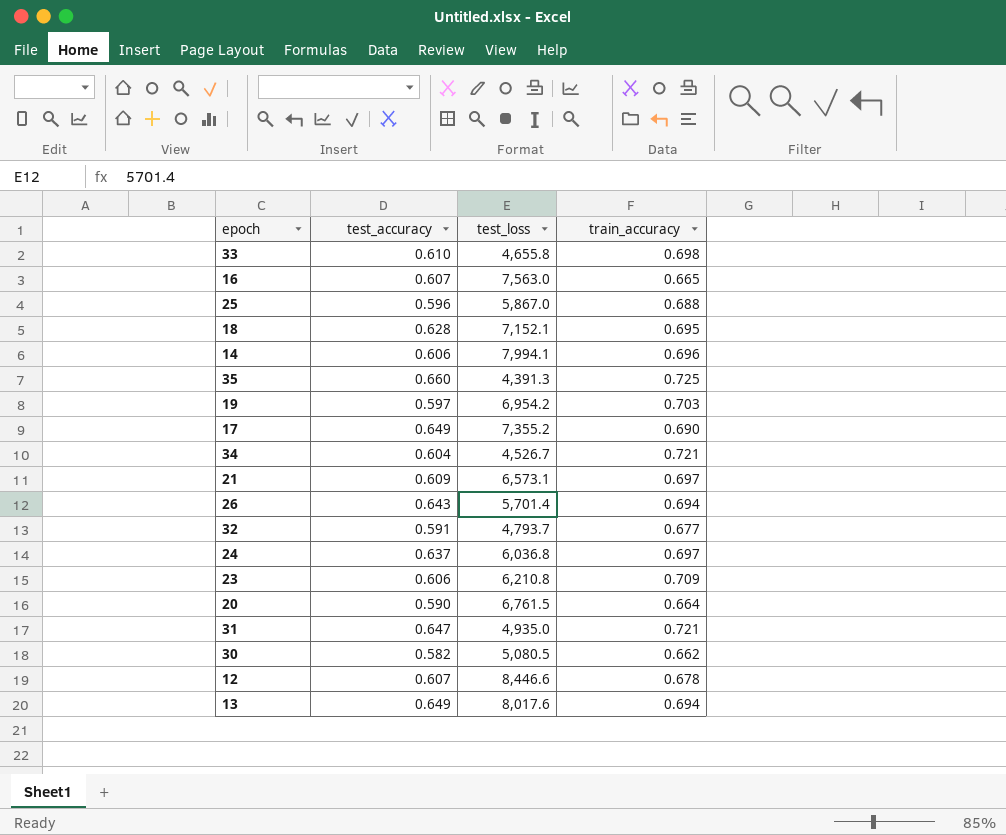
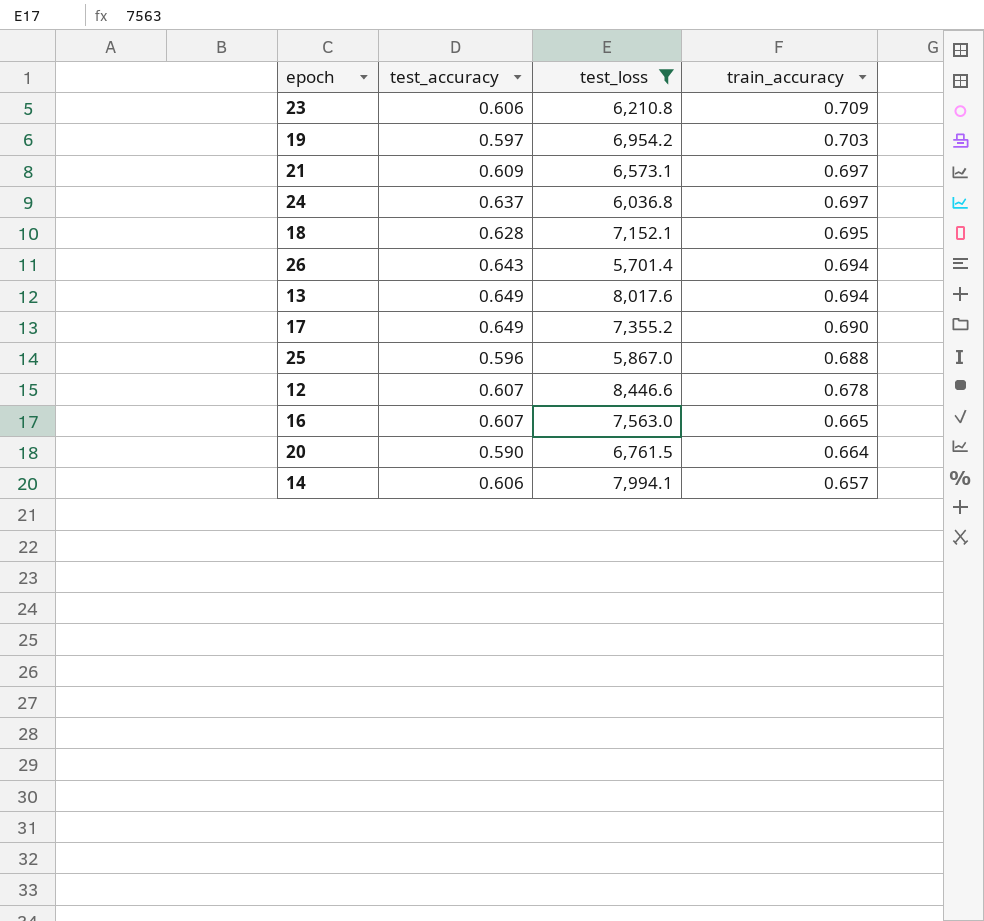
filter: none -> test_loss >= 5,701.4
row order: none -> train_accuracy descending
14 | train_accuracy: 0.696 -> 0.657

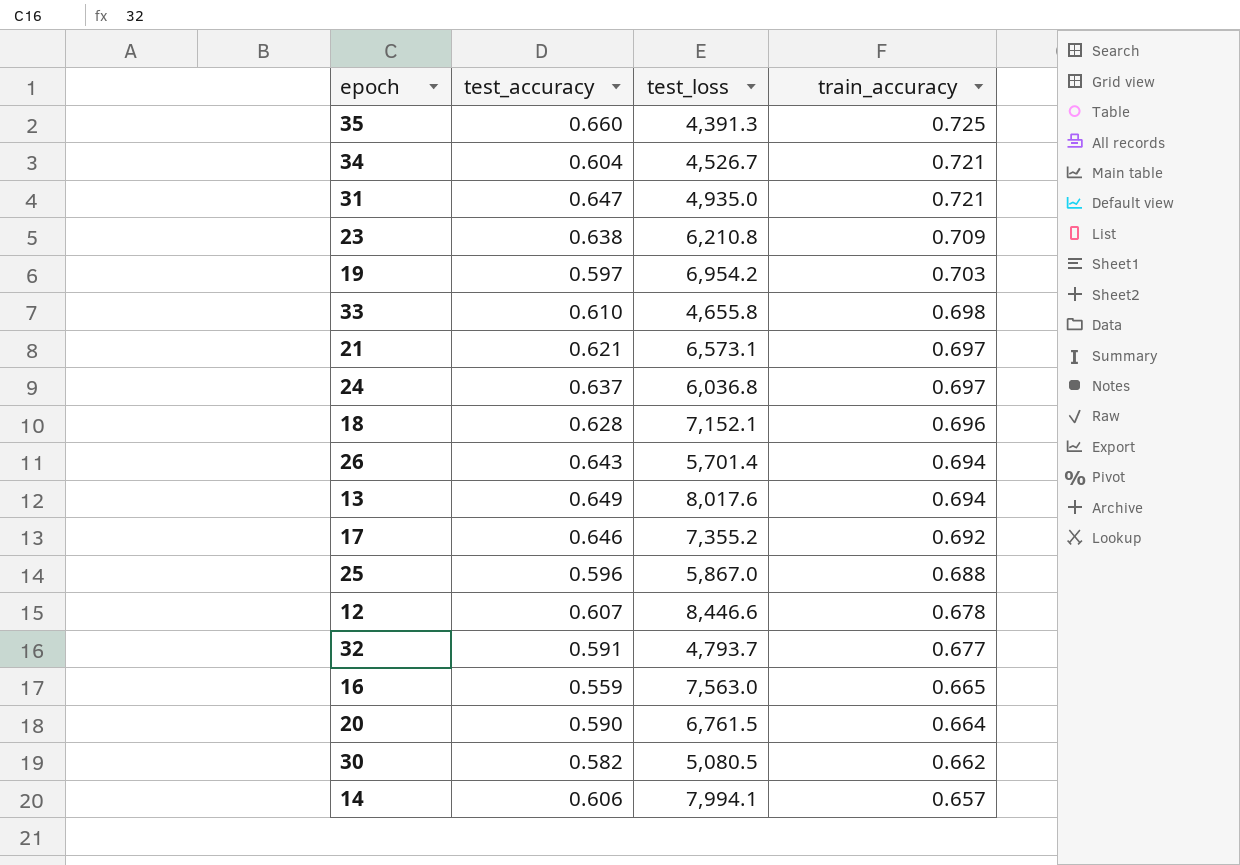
filter: test_loss >= 5,701.4 -> none
23 | test_accuracy: 0.606 -> 0.638
21 | test_accuracy: 0.609 -> 0.621
18 | train_accuracy: 0.695 -> 0.696
17 | test_accuracy: 0.649 -> 0.646
17 | train_accuracy: 0.690 -> 0.692
16 | test_accuracy: 0.607 -> 0.559

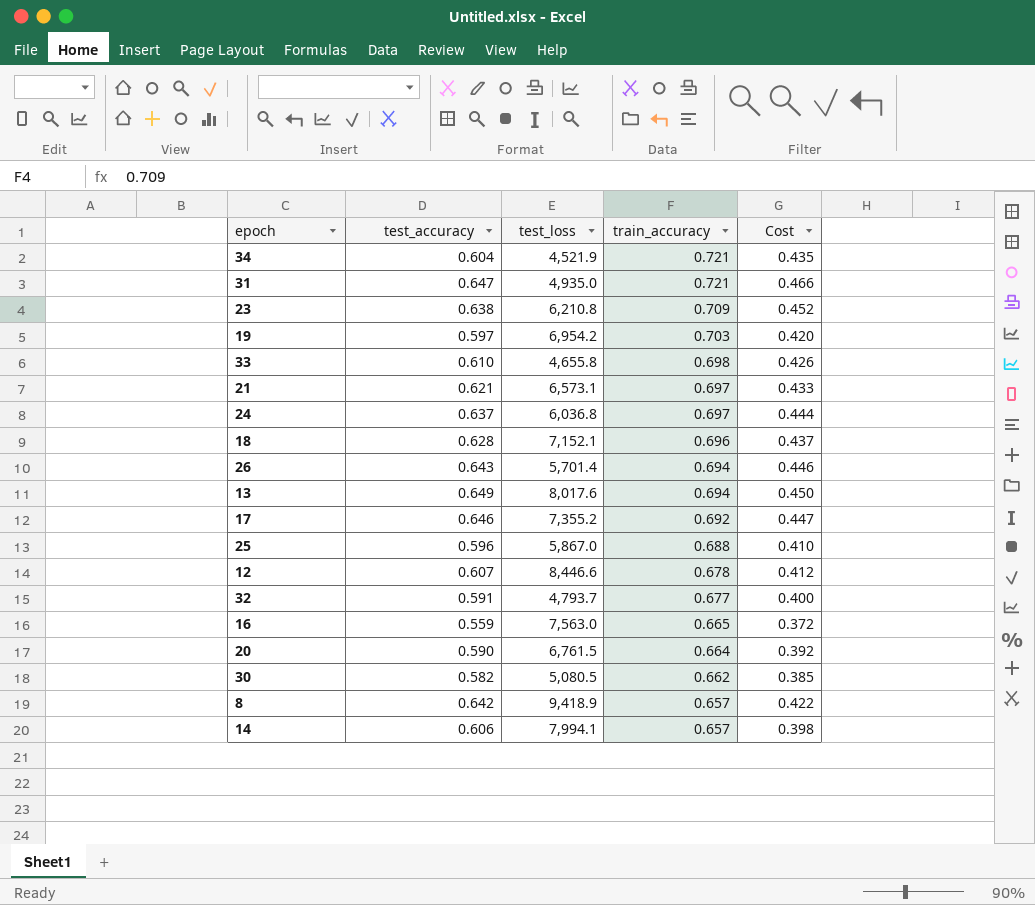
column Cost | formula: none -> [test_accuracy] * [train_accuracy]
row 35: 0.660 | 4,391.3 | 0.725 -> none
34 | test_loss: 4,526.7 -> 4,521.9
row 8: none -> 0.642 | 9,418.9 | 0.657 | 0.422

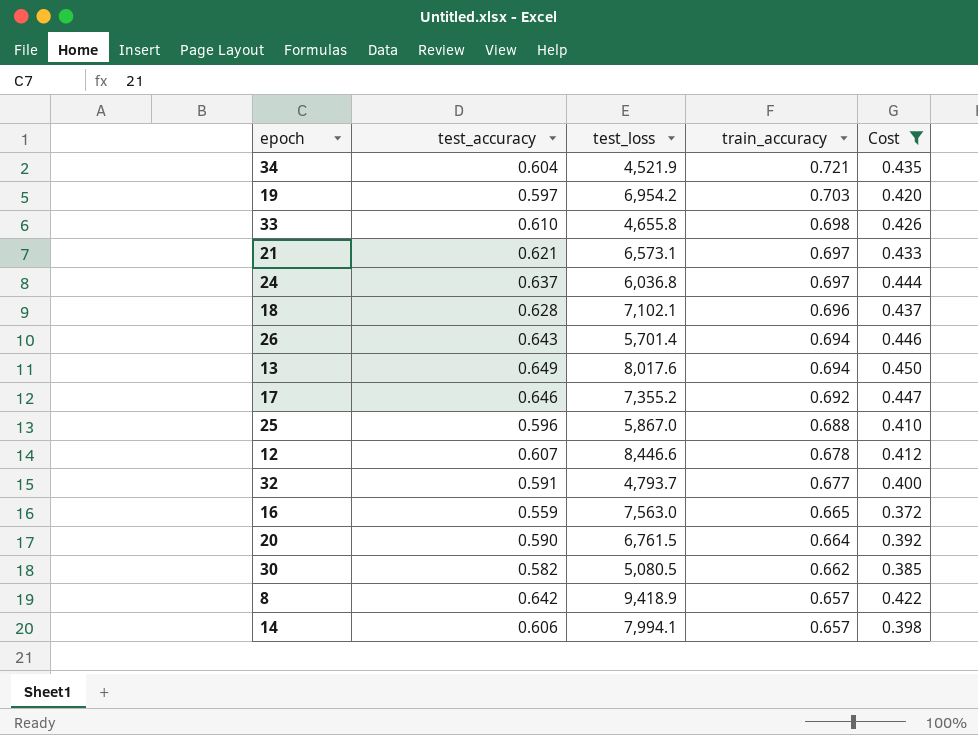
filter: none -> Cost <= 0.450
18 | test_loss: 7,152.1 -> 7,102.1

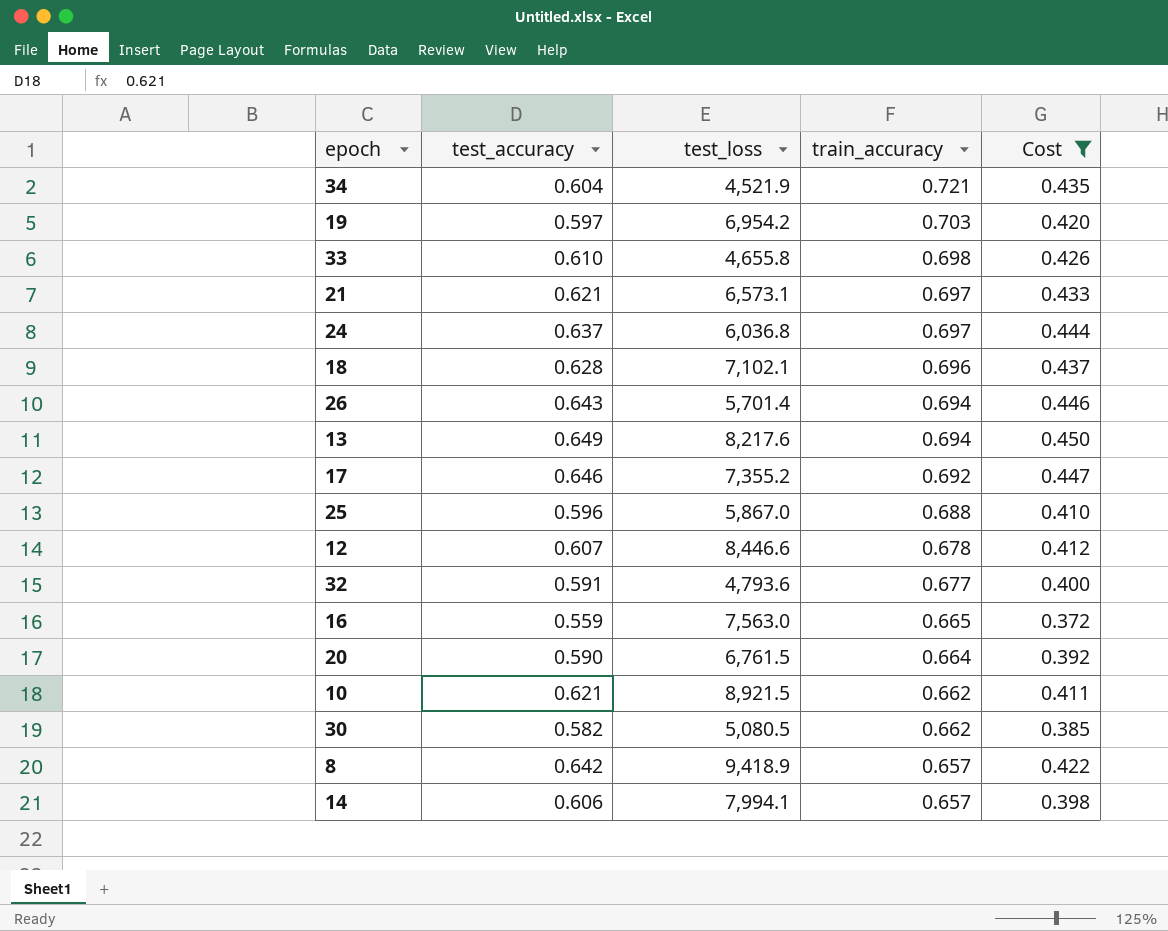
13 | test_loss: 8,017.6 -> 8,217.6
32 | test_loss: 4,793.7 -> 4,793.6
row 10: none -> 0.621 | 8,921.5 | 0.662 | 0.411

